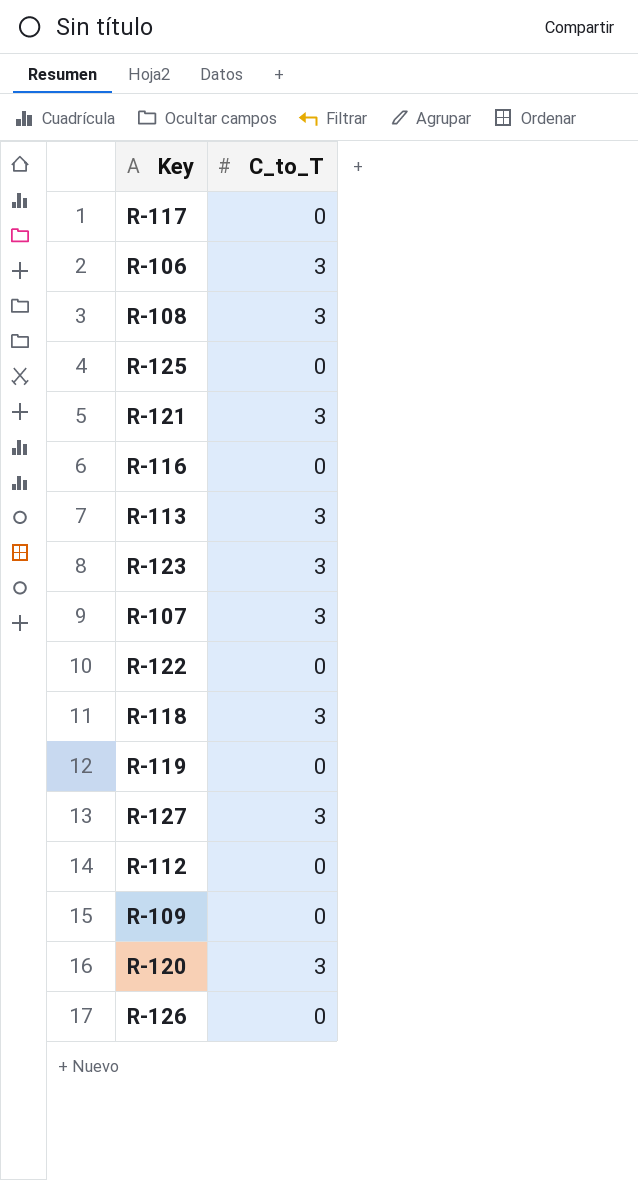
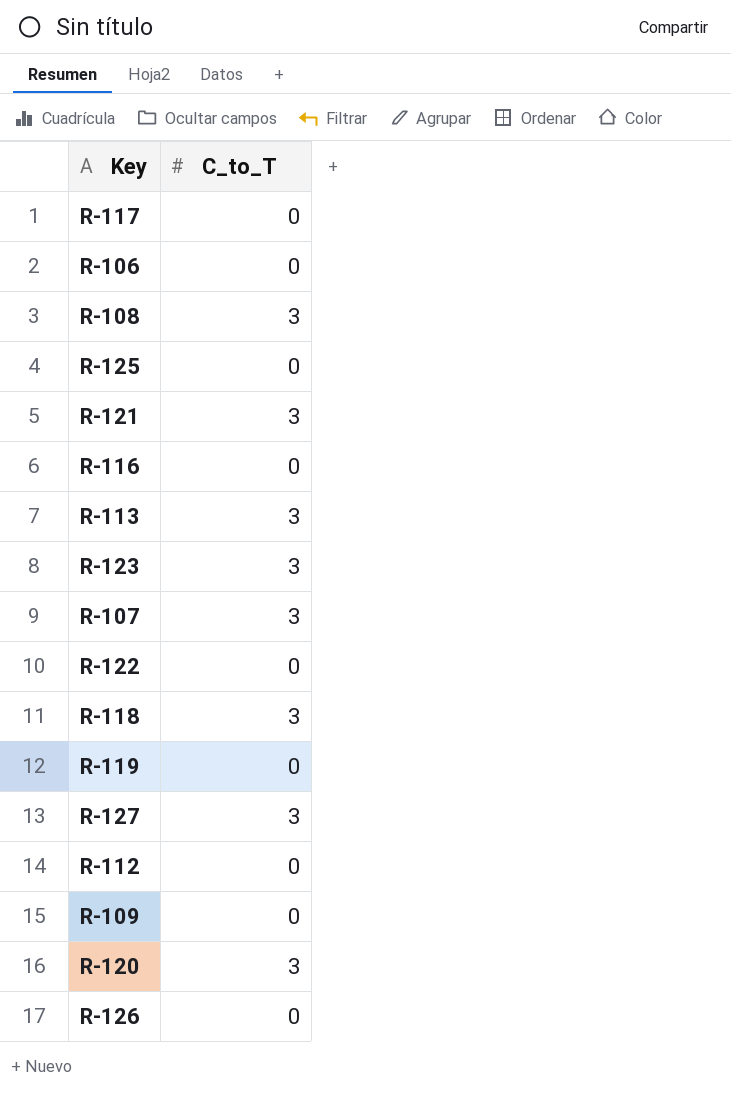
R-106 | C_to_T: 3 -> 0

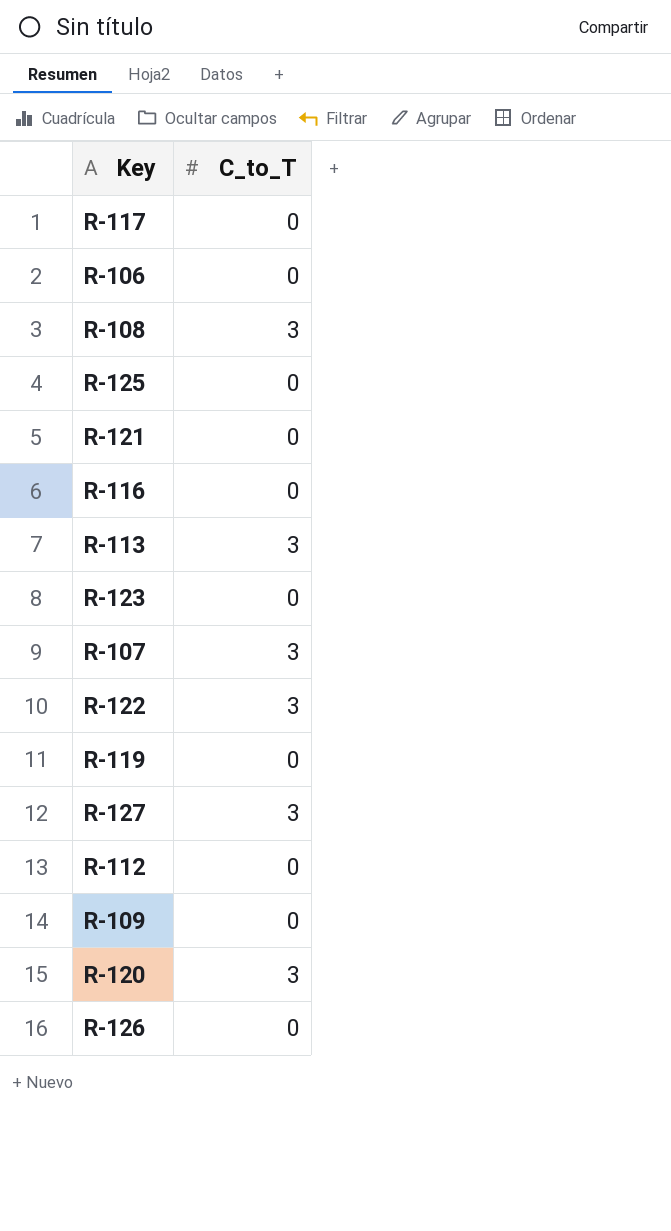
row R-118: 3 -> none
R-121 | C_to_T: 3 -> 0
R-123 | C_to_T: 3 -> 0
R-122 | C_to_T: 0 -> 3

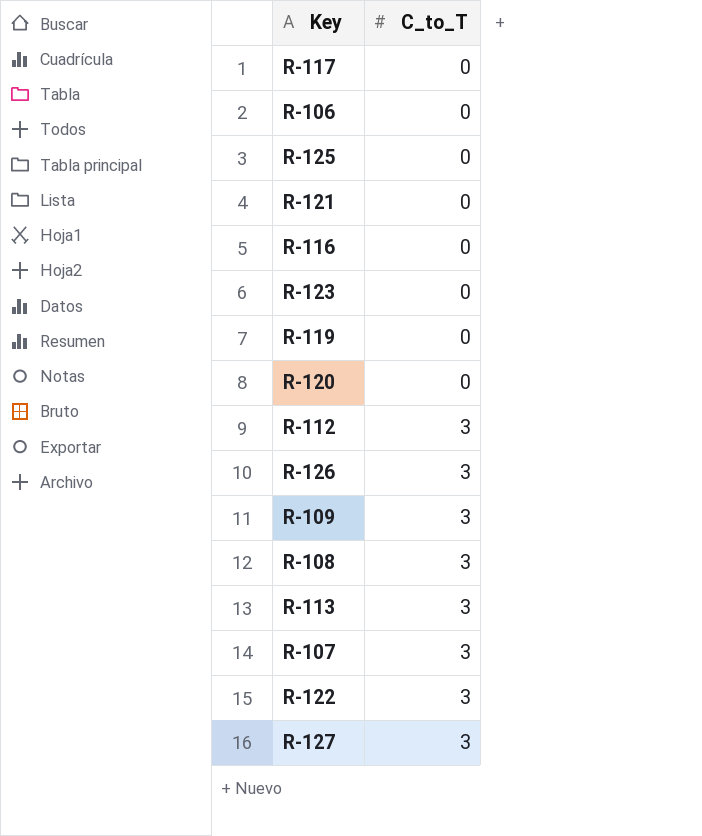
row order: none -> C_to_T ascending
R-120 | C_to_T: 3 -> 0
R-112 | C_to_T: 0 -> 3
R-126 | C_to_T: 0 -> 3
R-109 | C_to_T: 0 -> 3

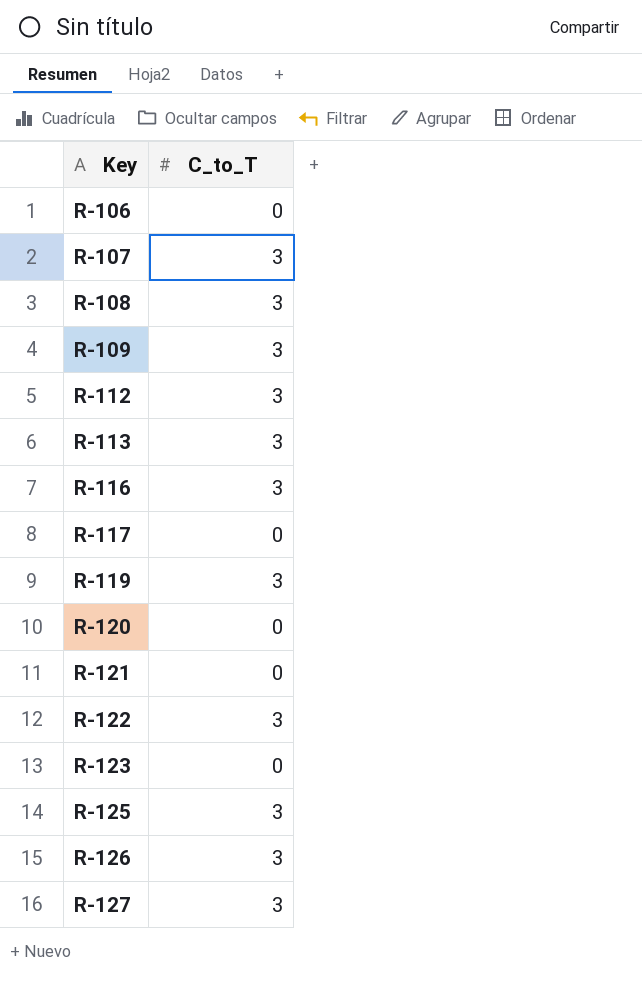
row order: C_to_T ascending -> Key ascending
R-116 | C_to_T: 0 -> 3
R-119 | C_to_T: 0 -> 3
R-125 | C_to_T: 0 -> 3

